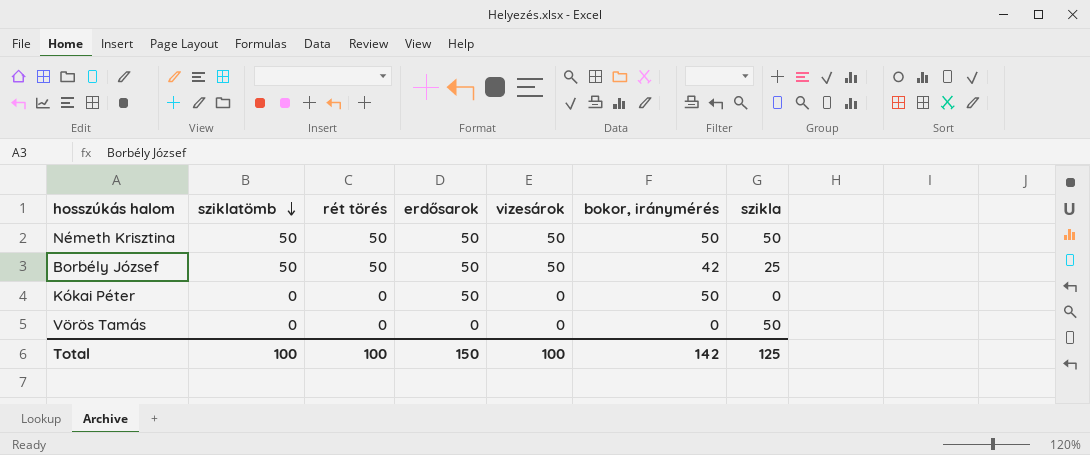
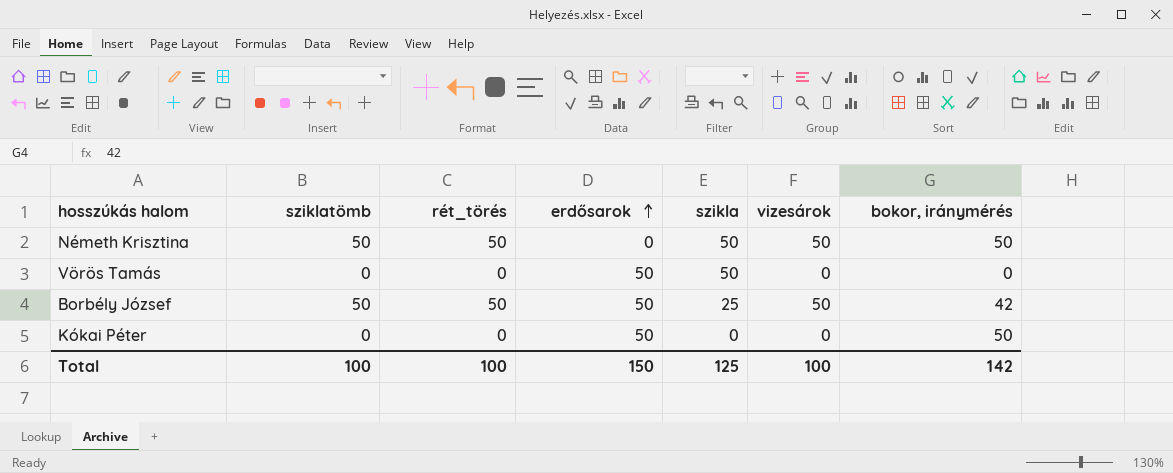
row order: sziklatömb descending -> erdősarok ascending
column name: rét törés -> rét_törés
column szikla | position: 7 -> 5
Németh Krisztina | erdősarok: 50 -> 0
Vörös Tamás | erdősarok: 0 -> 50

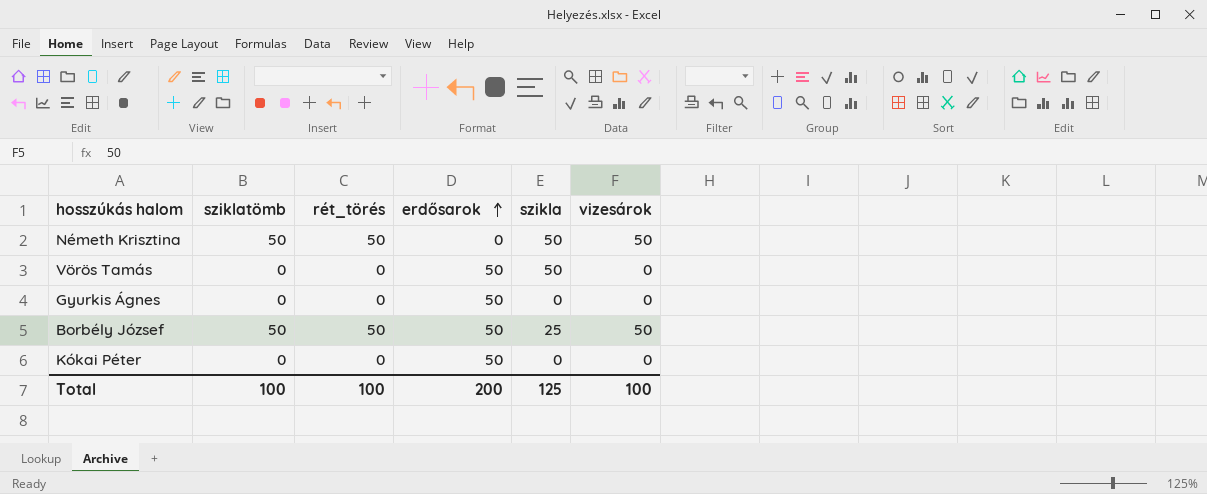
column bokor, iránymérés | position: 7 -> none
row Gyurkis Ágnes: none -> 0 | 0 | 50 | 0 | 0
Total | erdősarok: 150 -> 200

